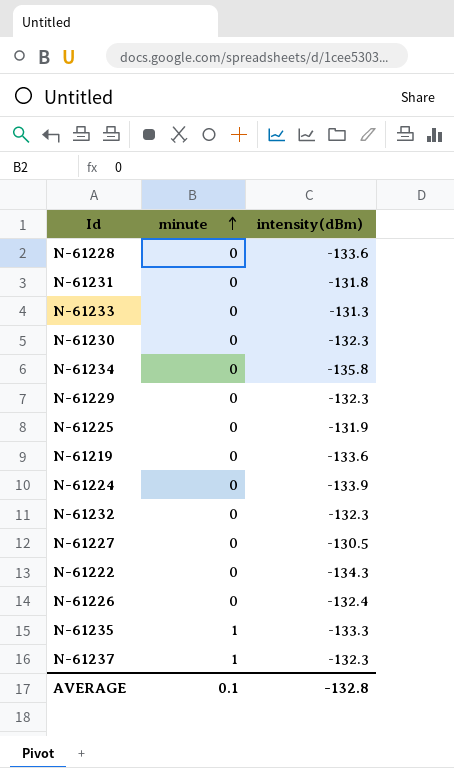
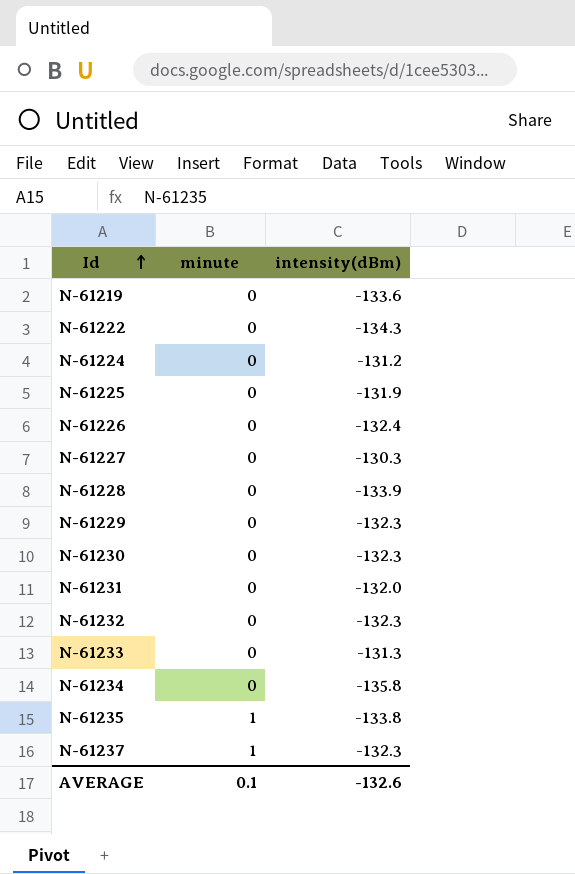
row order: minute ascending -> Id ascending
N-61224 | intensity(dBm): -133.9 -> -131.2
N-61227 | intensity(dBm): -130.5 -> -130.3
N-61228 | intensity(dBm): -133.6 -> -133.9
N-61231 | intensity(dBm): -131.8 -> -132.0
N-61235 | intensity(dBm): -133.3 -> -133.8
AVERAGE | intensity(dBm): -132.8 -> -132.6

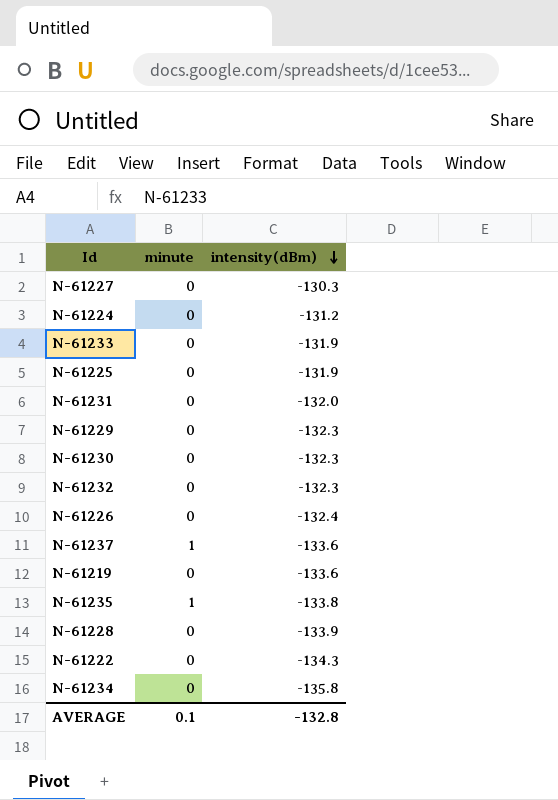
row order: Id ascending -> intensity(dBm) descending
N-61233 | intensity(dBm): -131.3 -> -131.9
N-61237 | intensity(dBm): -132.3 -> -133.6
AVERAGE | intensity(dBm): -132.6 -> -132.8

